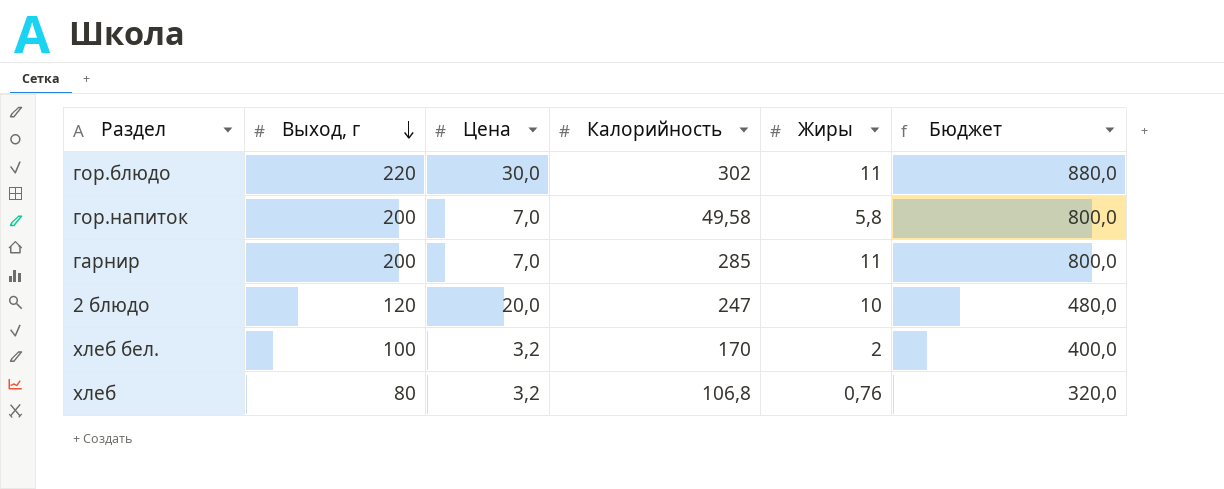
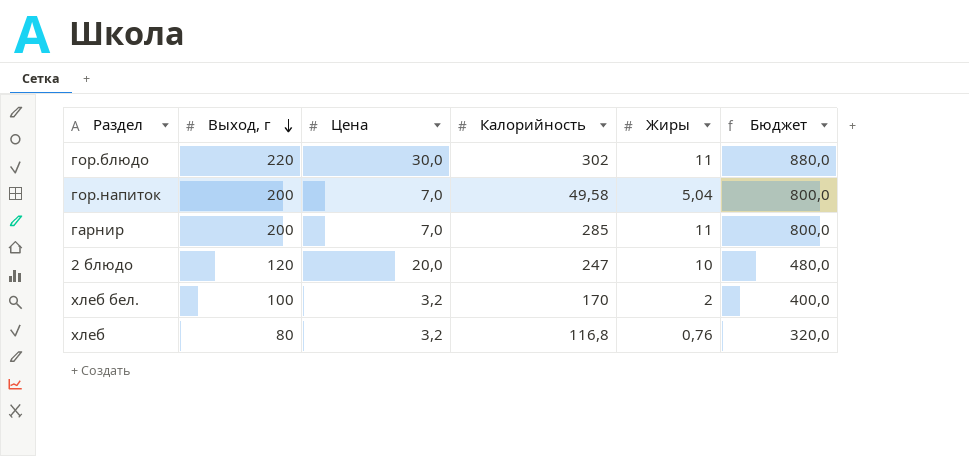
гор.напиток | Жиры: 5,8 -> 5,04
хлеб | Калорийность: 106,8 -> 116,8

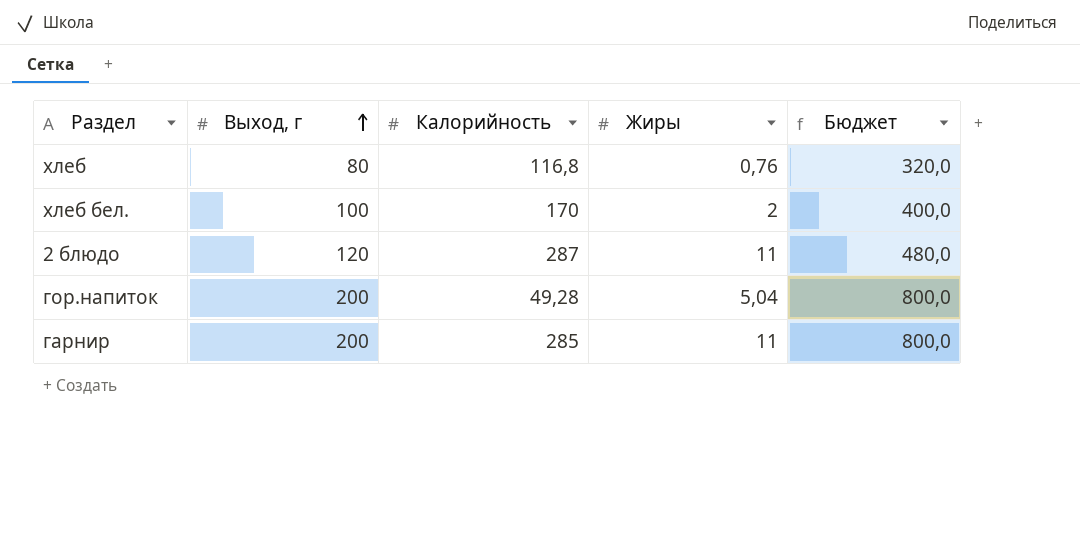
row order: Выход, г descending -> Выход, г ascending
column Цена | position: 3 -> none
row гор.блюдо: 220 | 30,0 | 302 | 11 | 880,0 -> none
2 блюдо | Калорийность: 247 -> 287
2 блюдо | Жиры: 10 -> 11
гор.напиток | Калорийность: 49,58 -> 49,28

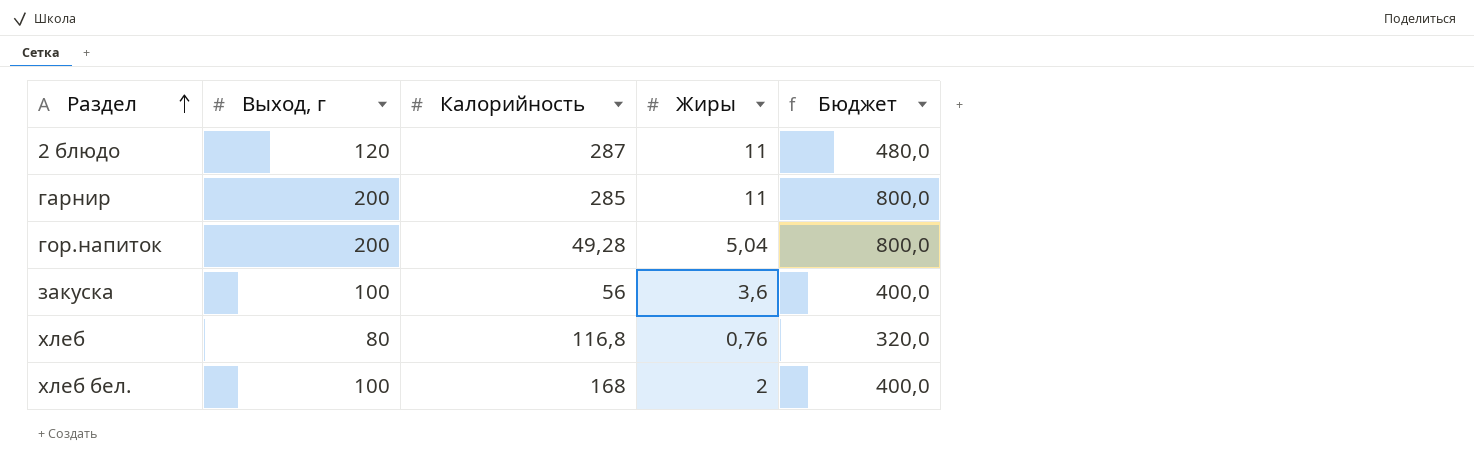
row order: Выход, г ascending -> Раздел ascending
row закуска: none -> 100 | 56 | 3,6 | 400,0
хлеб бел. | Калорийность: 170 -> 168

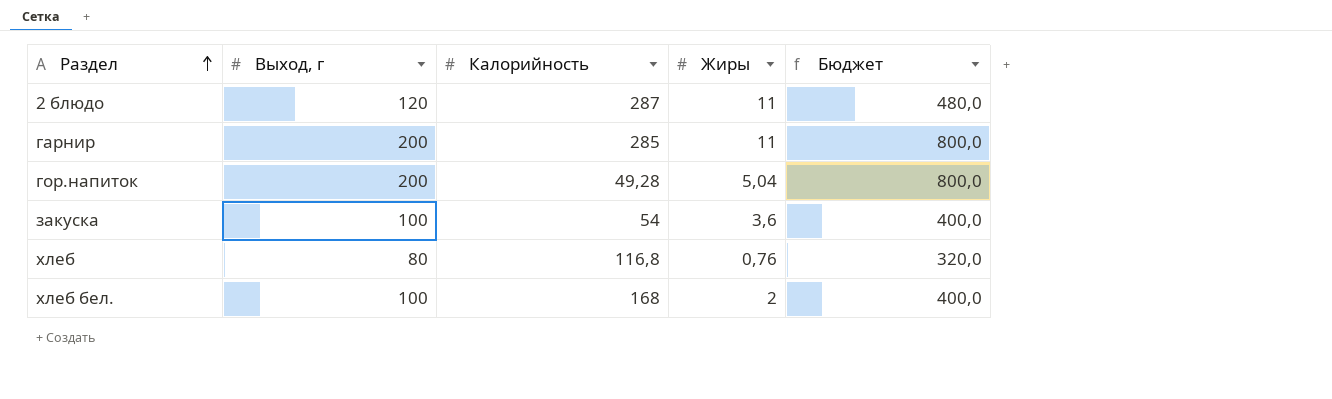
закуска | Калорийность: 56 -> 54

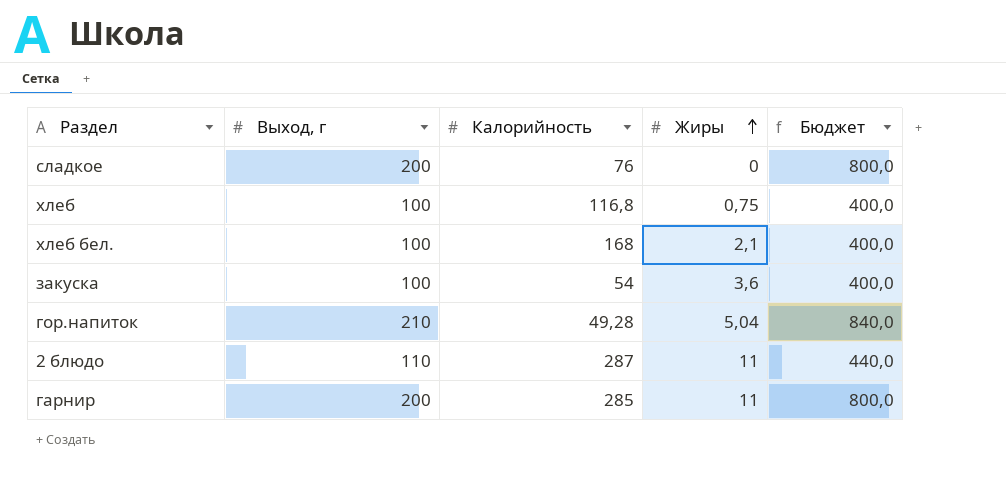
row order: Раздел ascending -> Жиры ascending
row сладкое: none -> 200 | 76 | 0 | 800,0
хлеб | Выход, г: 80 -> 100
хлеб | Жиры: 0,76 -> 0,75
хлеб | Бюджет: 320,0 -> 400,0
хлеб бел. | Жиры: 2 -> 2,1
гор.напиток | Выход, г: 200 -> 210
гор.напиток | Бюджет: 800,0 -> 840,0
2 блюдо | Выход, г: 120 -> 110
2 блюдо | Бюджет: 480,0 -> 440,0

